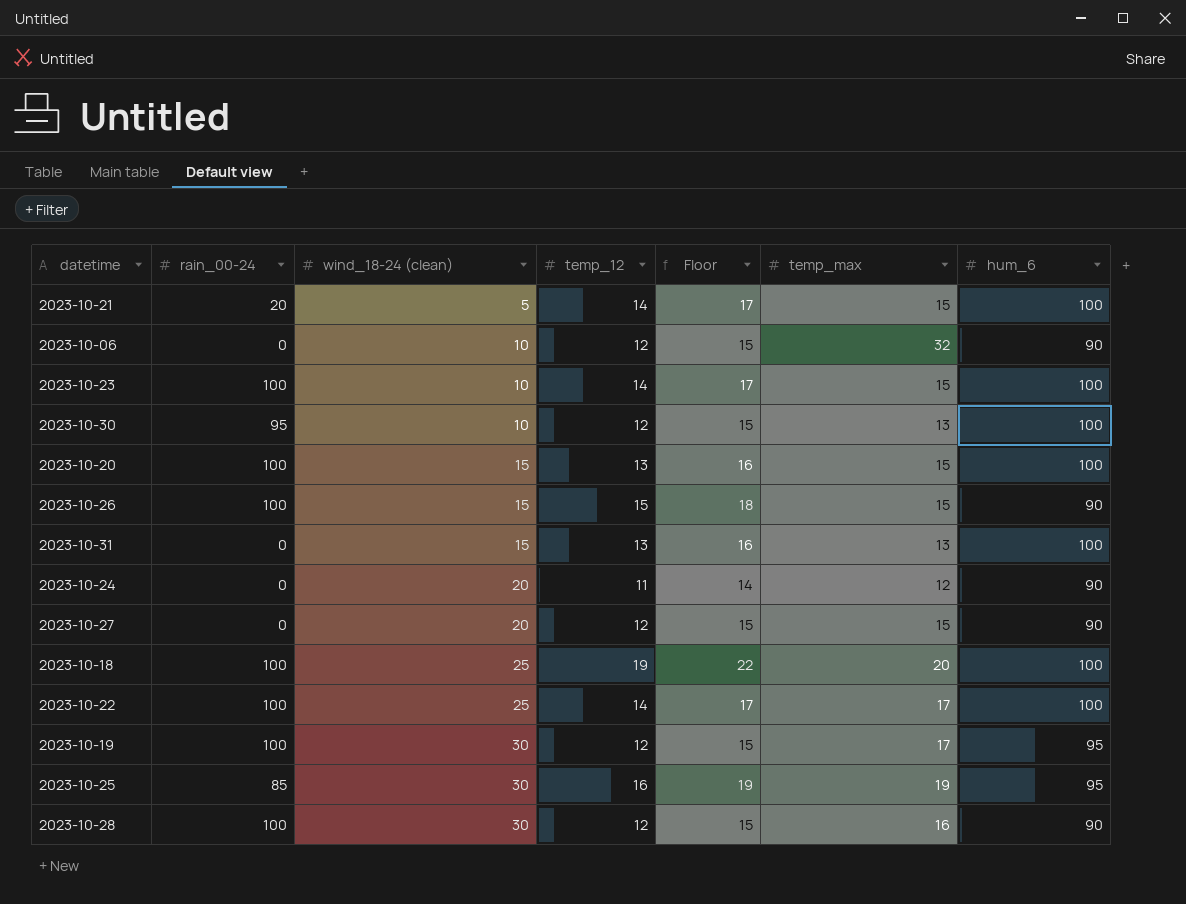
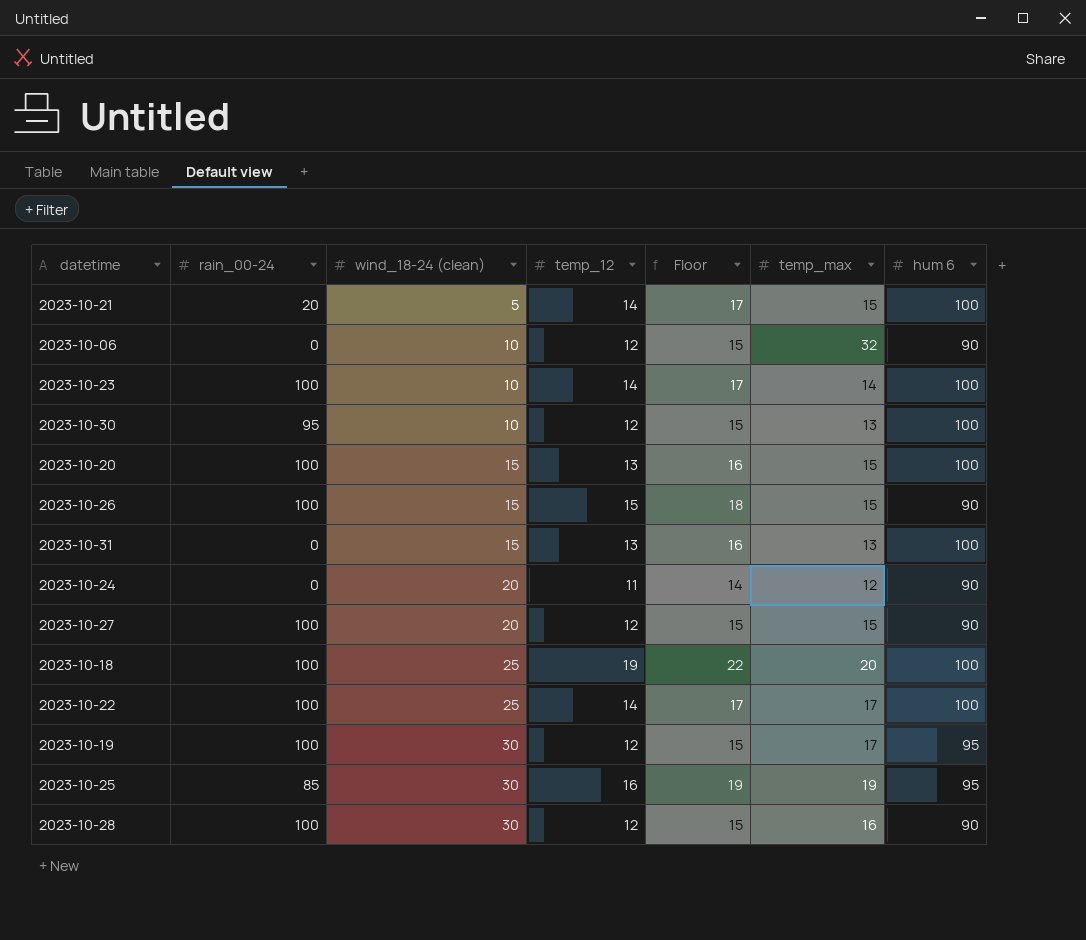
column name: hum_6 -> hum 6
2023-10-23 | temp_max: 15 -> 14
2023-10-27 | rain_00-24: 0 -> 100

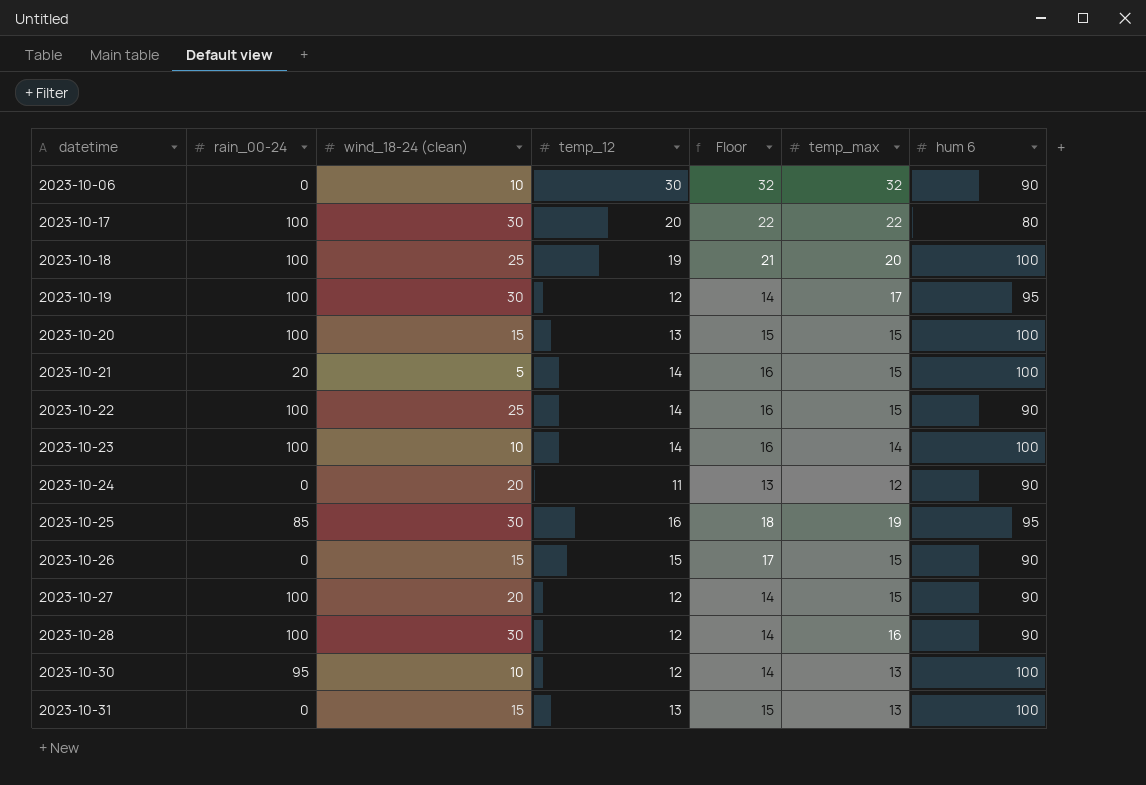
row order: wind_18-24 (clean) ascending -> datetime ascending
column Floor | formula: [temp_12] + 3 -> [temp_12] + 2
2023-10-06 | temp_12: 12 -> 30
row 2023-10-17: none -> 100 | 30 | 20 | 22 | 22 | 80
2023-10-22 | temp_max: 17 -> 15
2023-10-22 | hum 6: 100 -> 90
2023-10-26 | rain_00-24: 100 -> 0

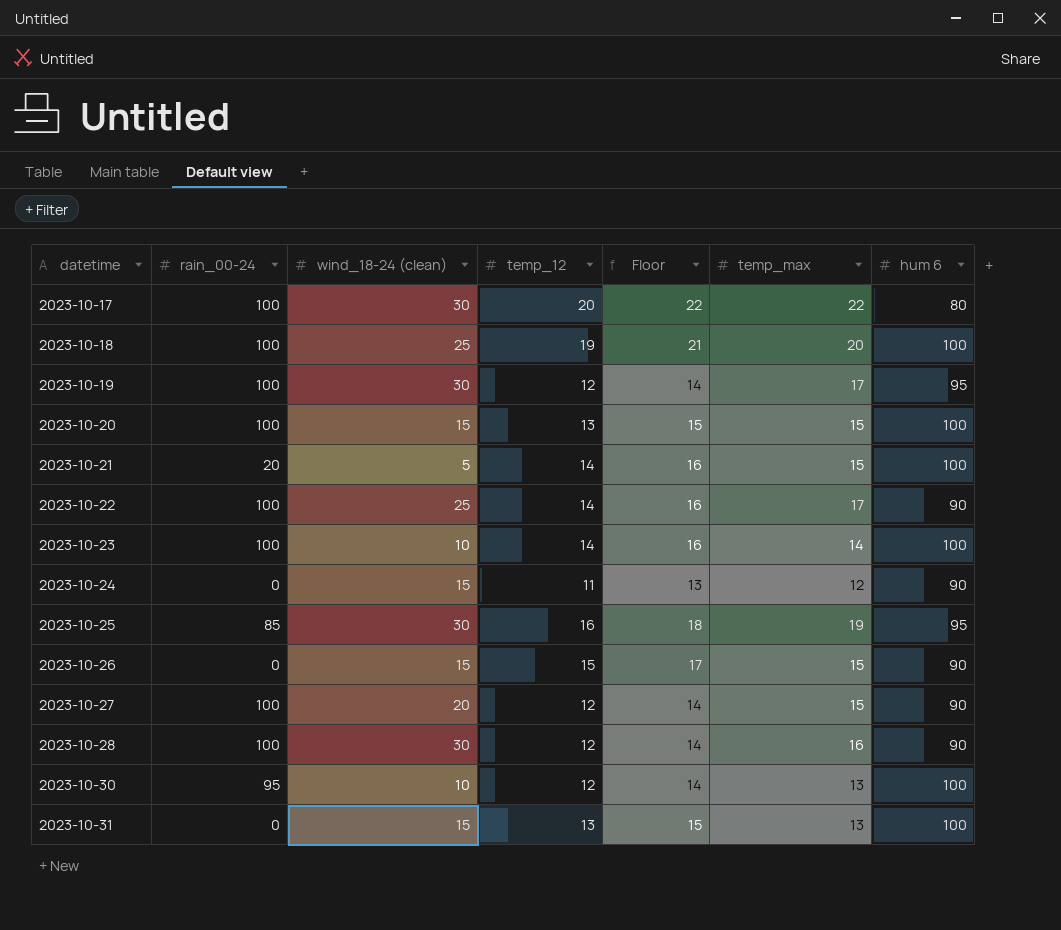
row 2023-10-06: 0 | 10 | 30 | 32 | 32 | 90 -> none
2023-10-22 | temp_max: 15 -> 17
2023-10-24 | wind_18-24 (clean): 20 -> 15

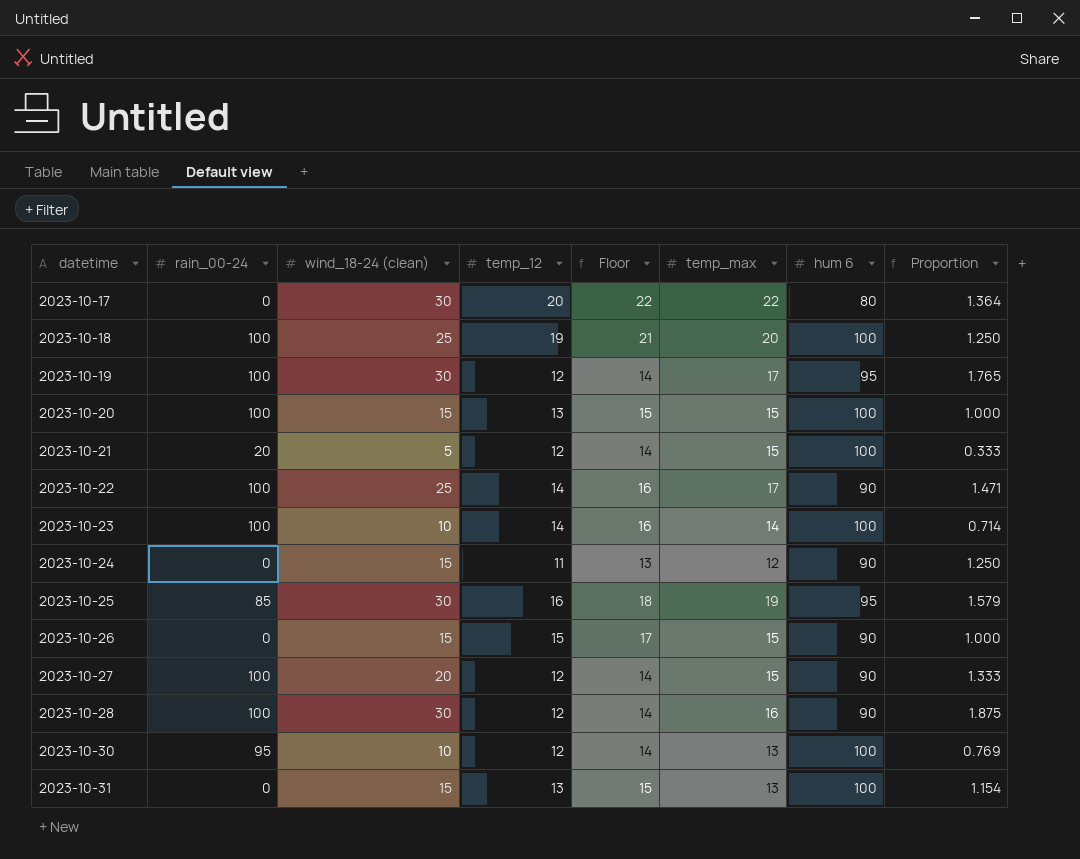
column Proportion | formula: none -> [wind_18-24 (clean)] / [temp_max]
2023-10-17 | rain_00-24: 100 -> 0
2023-10-21 | temp_12: 14 -> 12
2023-10-21 | Floor: 16 -> 14

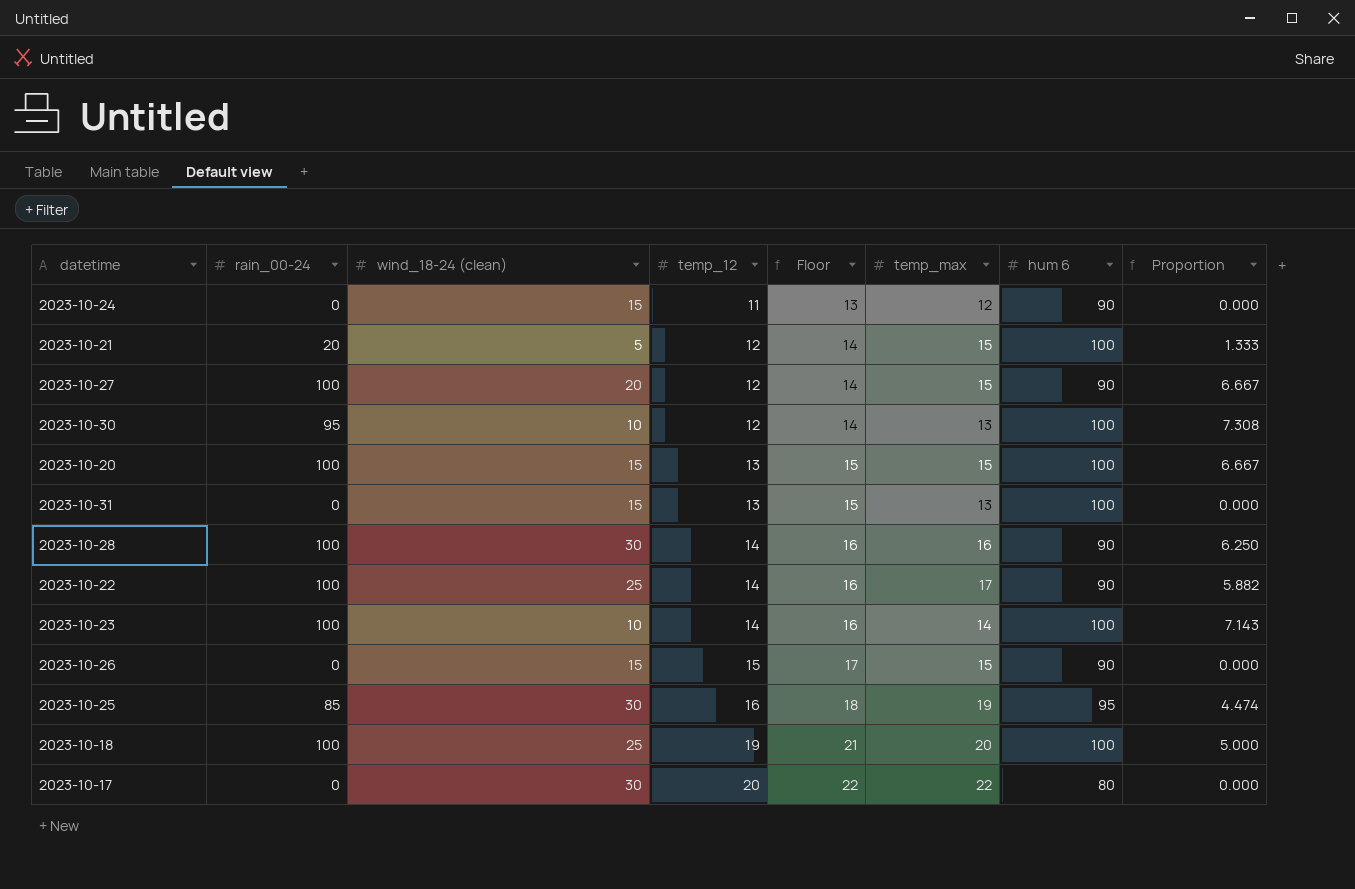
row order: datetime ascending -> temp_12 ascending
column Proportion | formula: [wind_18-24 (clean)] / [temp_max] -> [rain_00-24] / [temp_max]
row 2023-10-19: 100 | 30 | 12 | 14 | 17 | 95 | 1.765 -> none
2023-10-28 | temp_12: 12 -> 14
2023-10-28 | Floor: 14 -> 16

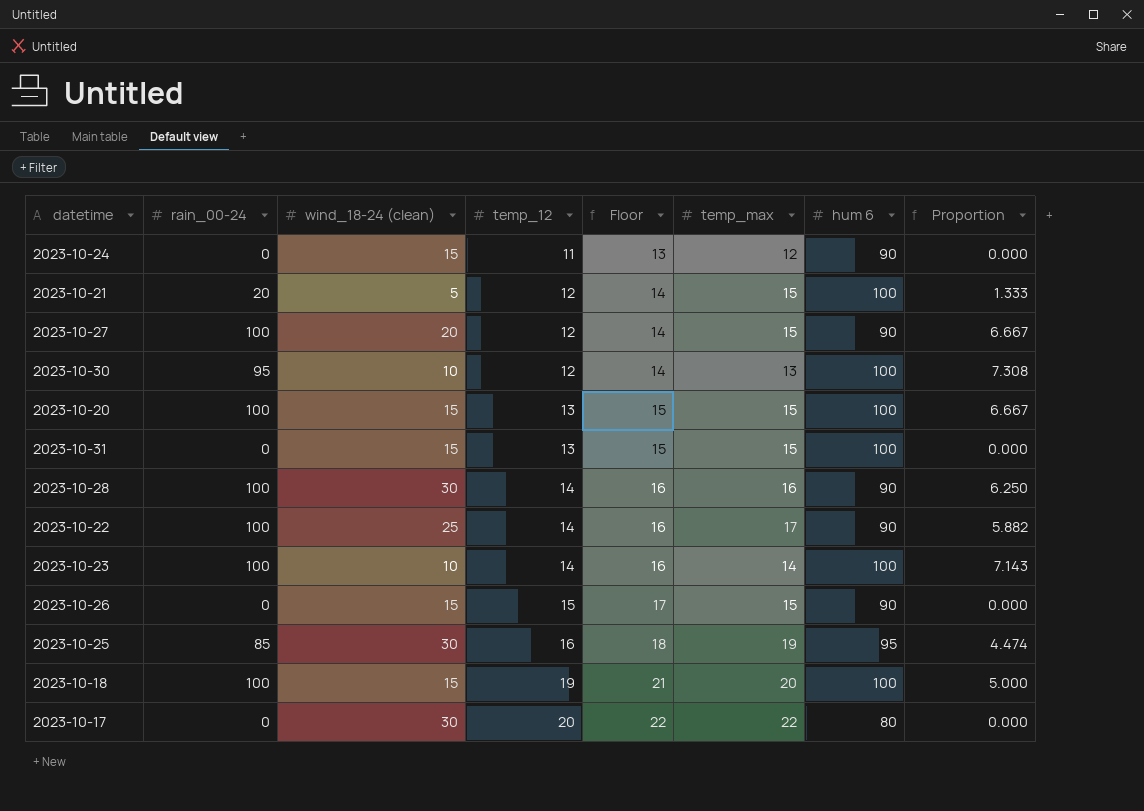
2023-10-31 | temp_max: 13 -> 15
2023-10-18 | wind_18-24 (clean): 25 -> 15

